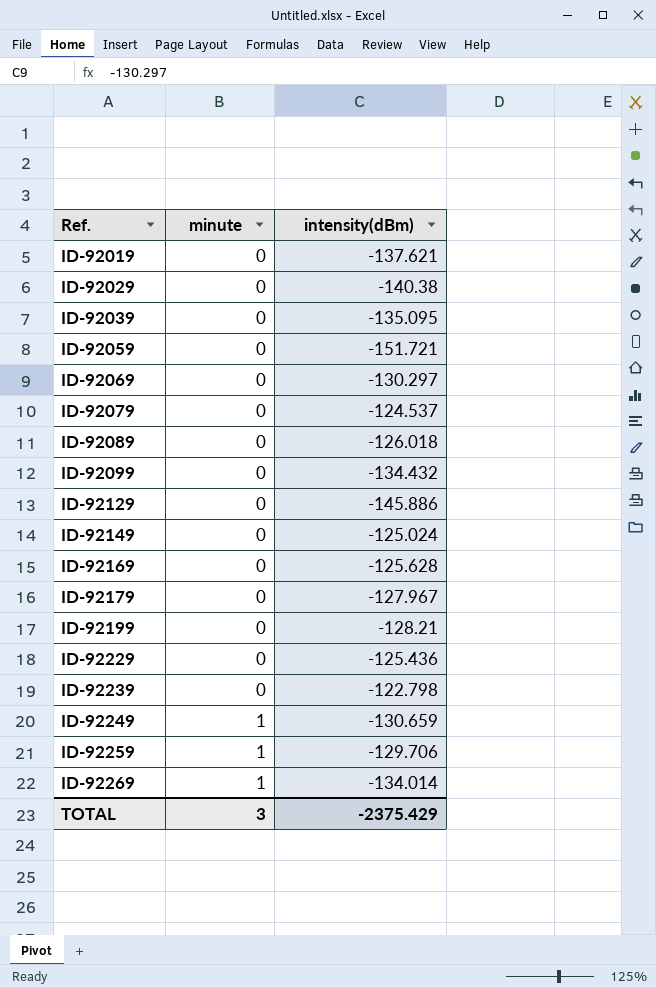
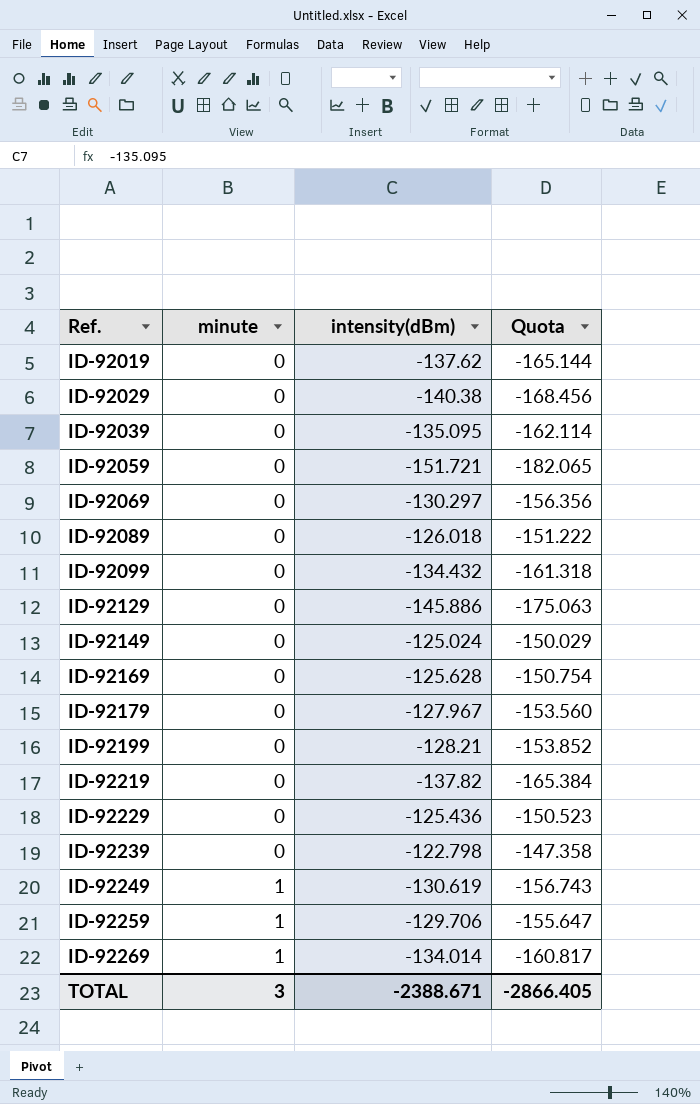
column Quota | formula: none -> [intensity(dBm)] * 1.2
row ID-92079: 0 | -124.537 -> none
ID-92019 | intensity(dBm): -137.621 -> -137.62
row ID-92219: none -> 0 | -137.82 | -165.384
ID-92249 | intensity(dBm): -130.659 -> -130.619
TOTAL | intensity(dBm): -2375.429 -> -2388.671

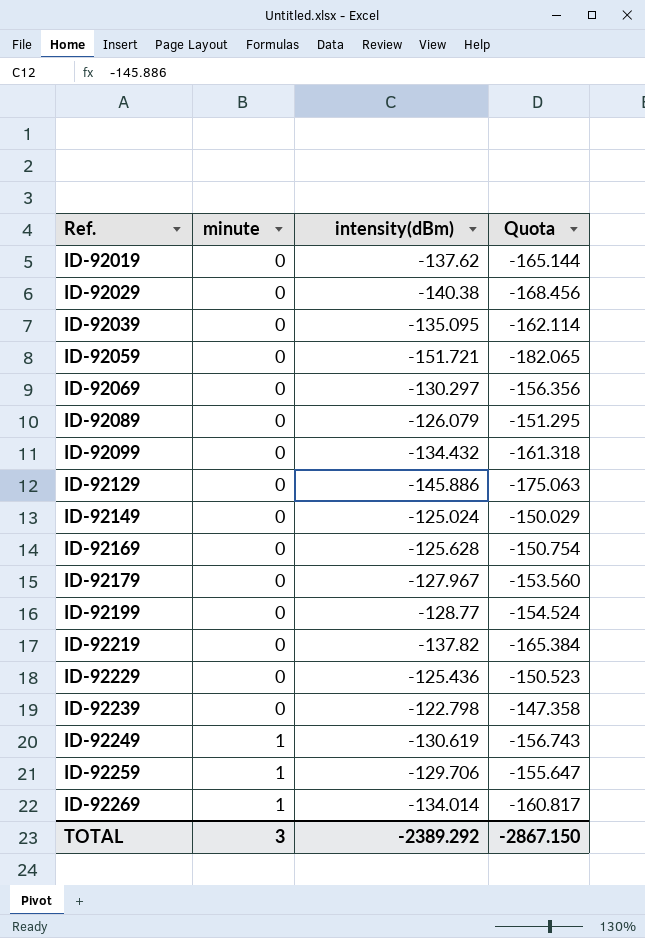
ID-92089 | intensity(dBm): -126.018 -> -126.079
ID-92089 | Quota: -151.222 -> -151.295
ID-92199 | intensity(dBm): -128.21 -> -128.77
ID-92199 | Quota: -153.852 -> -154.524
TOTAL | intensity(dBm): -2388.671 -> -2389.292
TOTAL | Quota: -2866.405 -> -2867.150

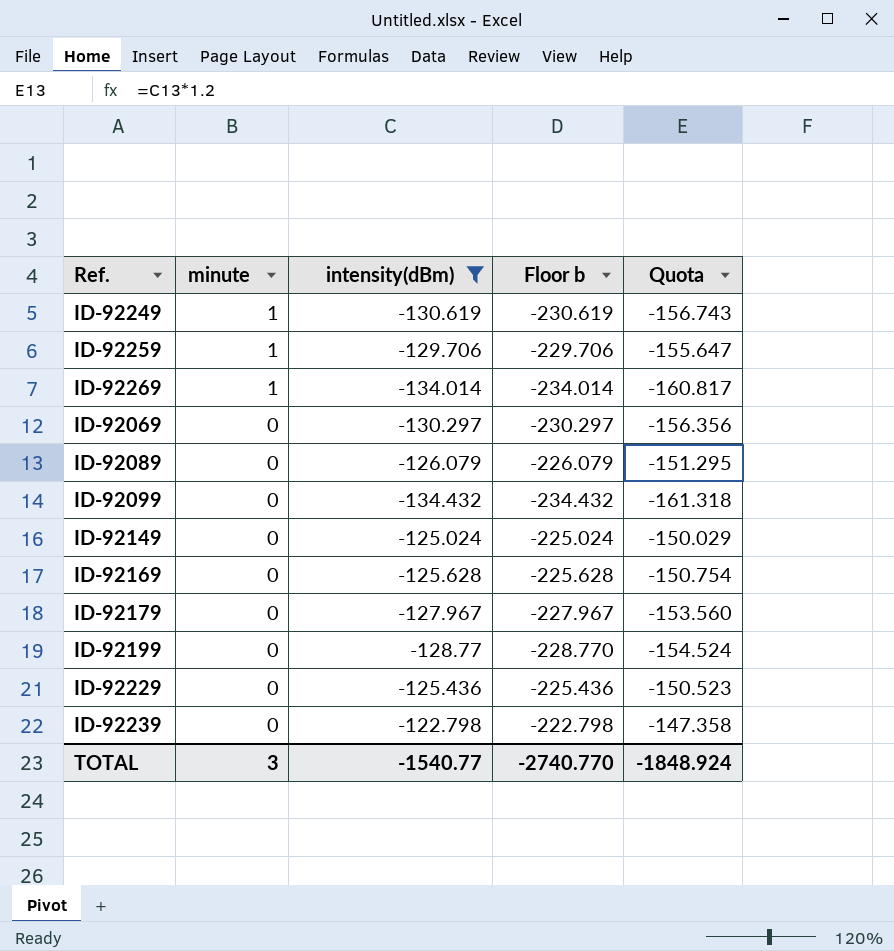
filter: none -> intensity(dBm) >= -134.432
row order: Ref. ascending -> minute descending
column Floor b | formula: none -> [intensity(dBm)] - 100
TOTAL | intensity(dBm): -2389.292 -> -1540.77
TOTAL | Quota: -2867.150 -> -1848.924

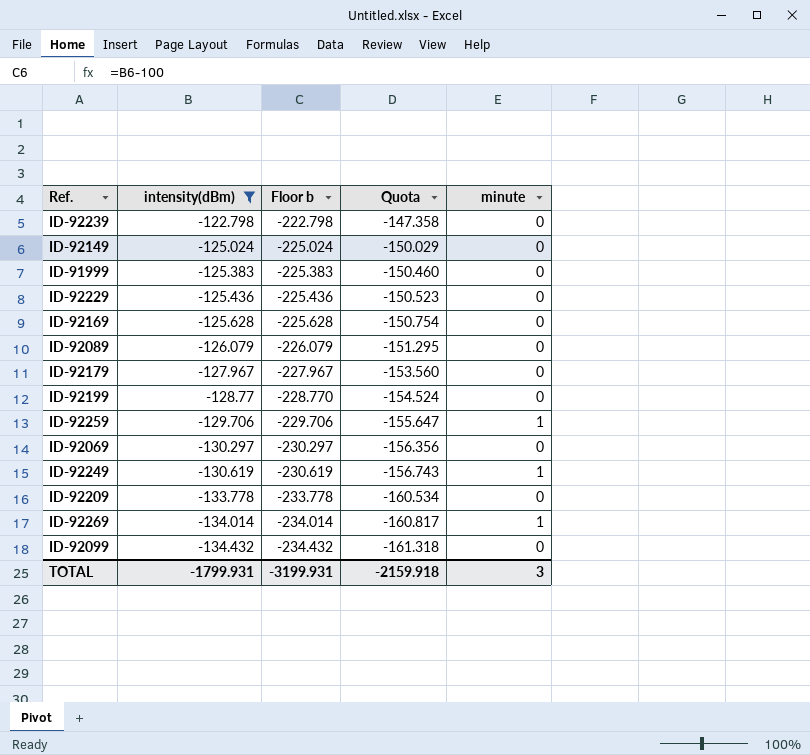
row order: minute descending -> intensity(dBm) descending
column minute | position: 2 -> 5
row ID-91999: none -> -125.383 | -225.383 | -150.460 | 0
row ID-92209: none -> -133.778 | -233.778 | -160.534 | 0
TOTAL | intensity(dBm): -1540.77 -> -1799.931
TOTAL | Floor b: -2740.770 -> -3199.931
TOTAL | Quota: -1848.924 -> -2159.918

